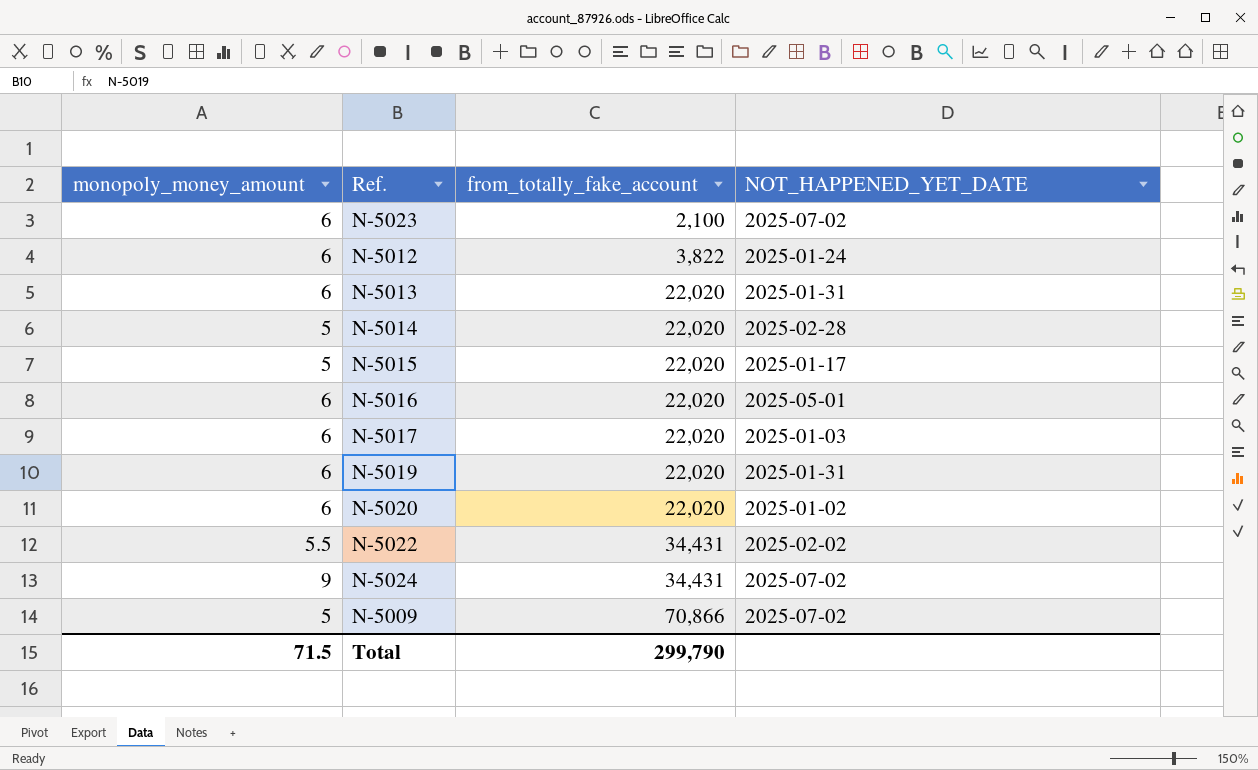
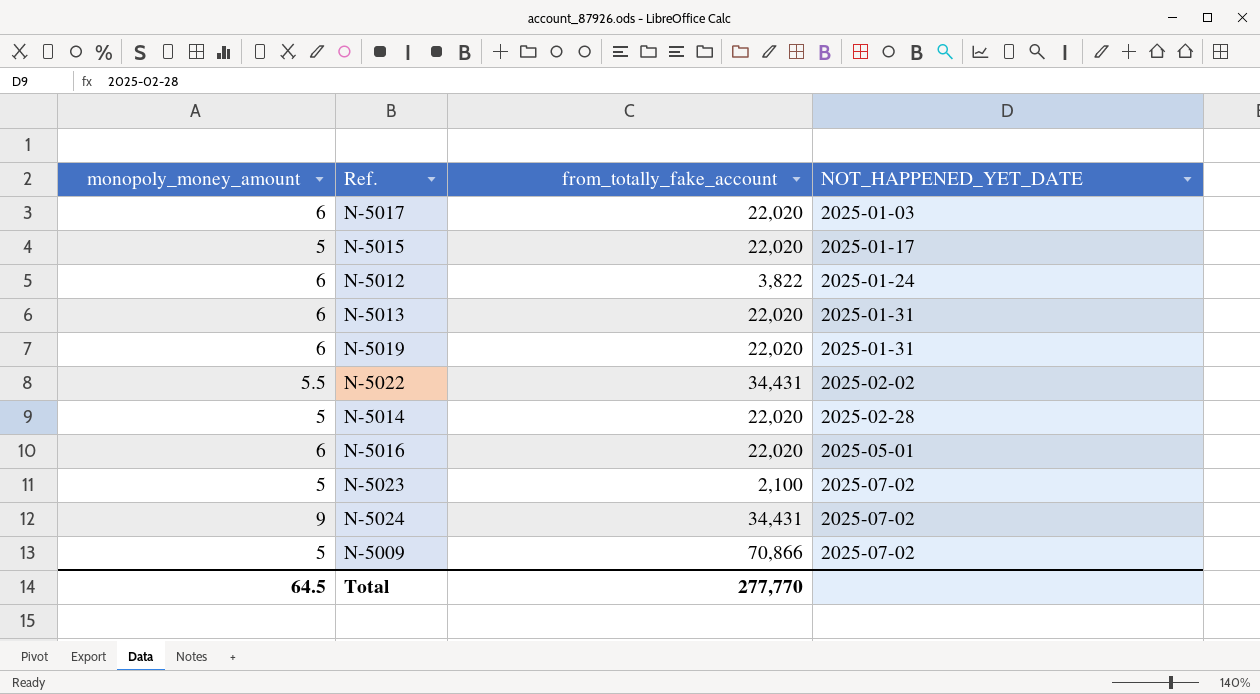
row order: from_totally_fake_account ascending -> NOT_HAPPENED_YET_DATE ascending
row N-5020: 6 | 22,020 | 2025-01-02 -> none
N-5023 | monopoly_money_amount: 6 -> 5
Total | monopoly_money_amount: 71.5 -> 64.5
Total | from_totally_fake_account: 299,790 -> 277,770

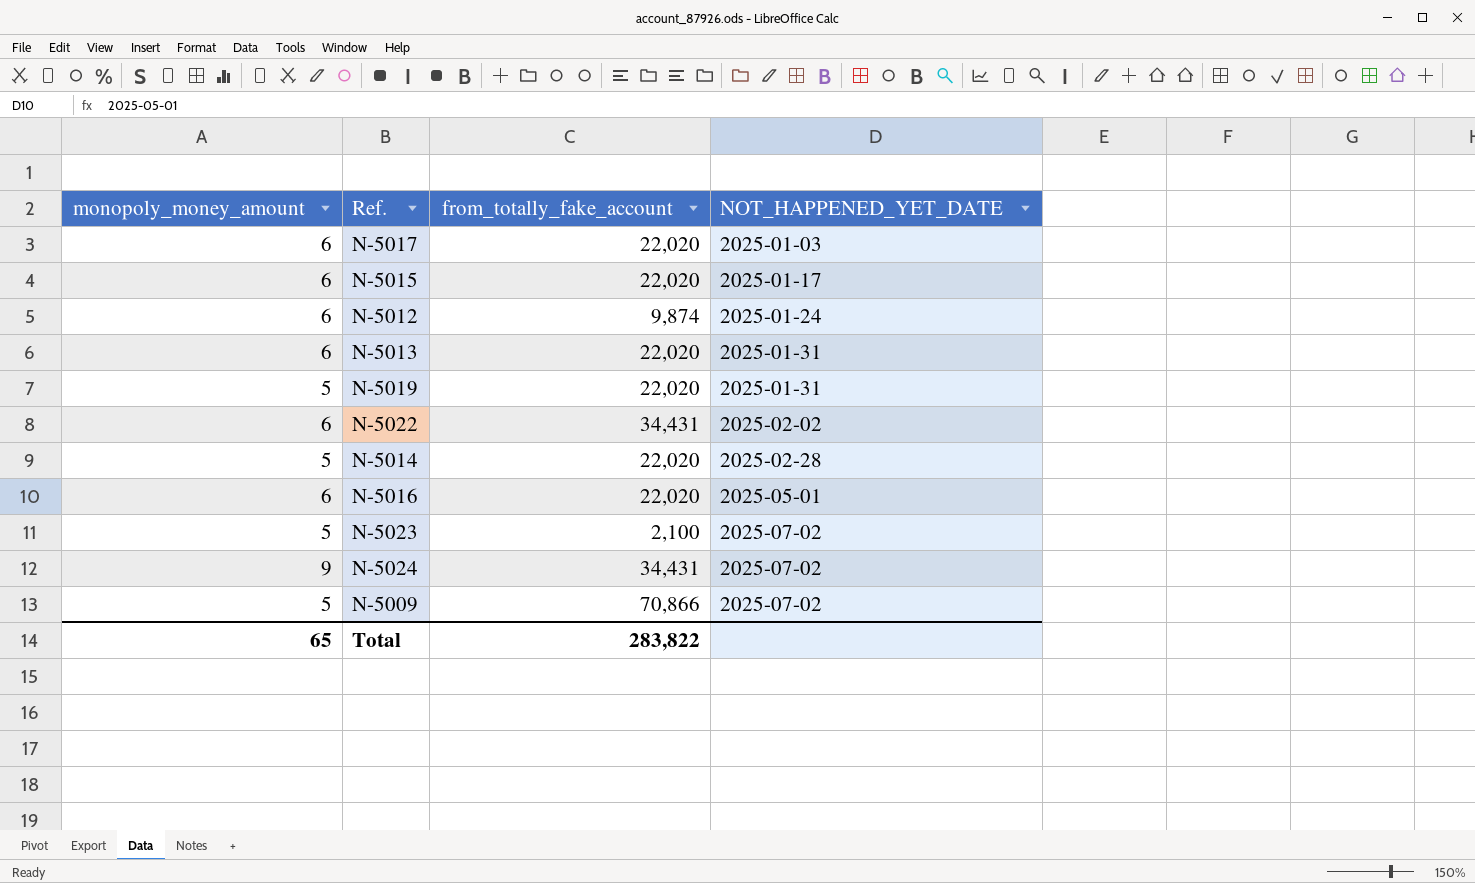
N-5015 | monopoly_money_amount: 5 -> 6
N-5012 | from_totally_fake_account: 3,822 -> 9,874
N-5019 | monopoly_money_amount: 6 -> 5
N-5022 | monopoly_money_amount: 5.5 -> 6
Total | monopoly_money_amount: 64.5 -> 65
Total | from_totally_fake_account: 277,770 -> 283,822

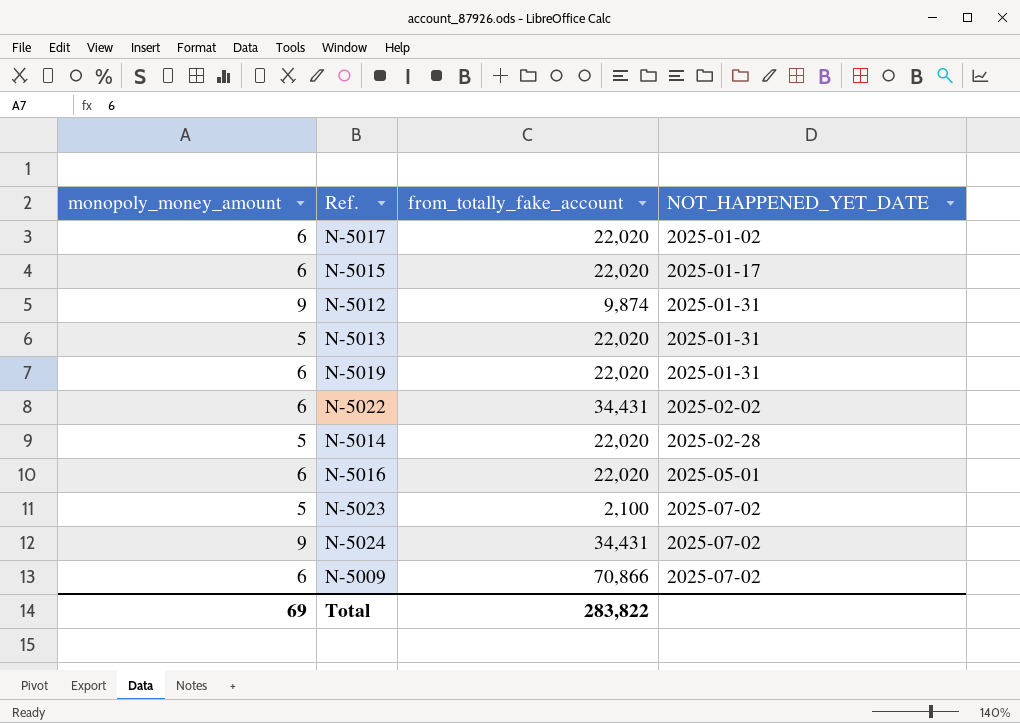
N-5017 | NOT_HAPPENED_YET_DATE: 2025-01-03 -> 2025-01-02
N-5012 | monopoly_money_amount: 6 -> 9
N-5012 | NOT_HAPPENED_YET_DATE: 2025-01-24 -> 2025-01-31
N-5013 | monopoly_money_amount: 6 -> 5
N-5019 | monopoly_money_amount: 5 -> 6
N-5009 | monopoly_money_amount: 5 -> 6
Total | monopoly_money_amount: 65 -> 69

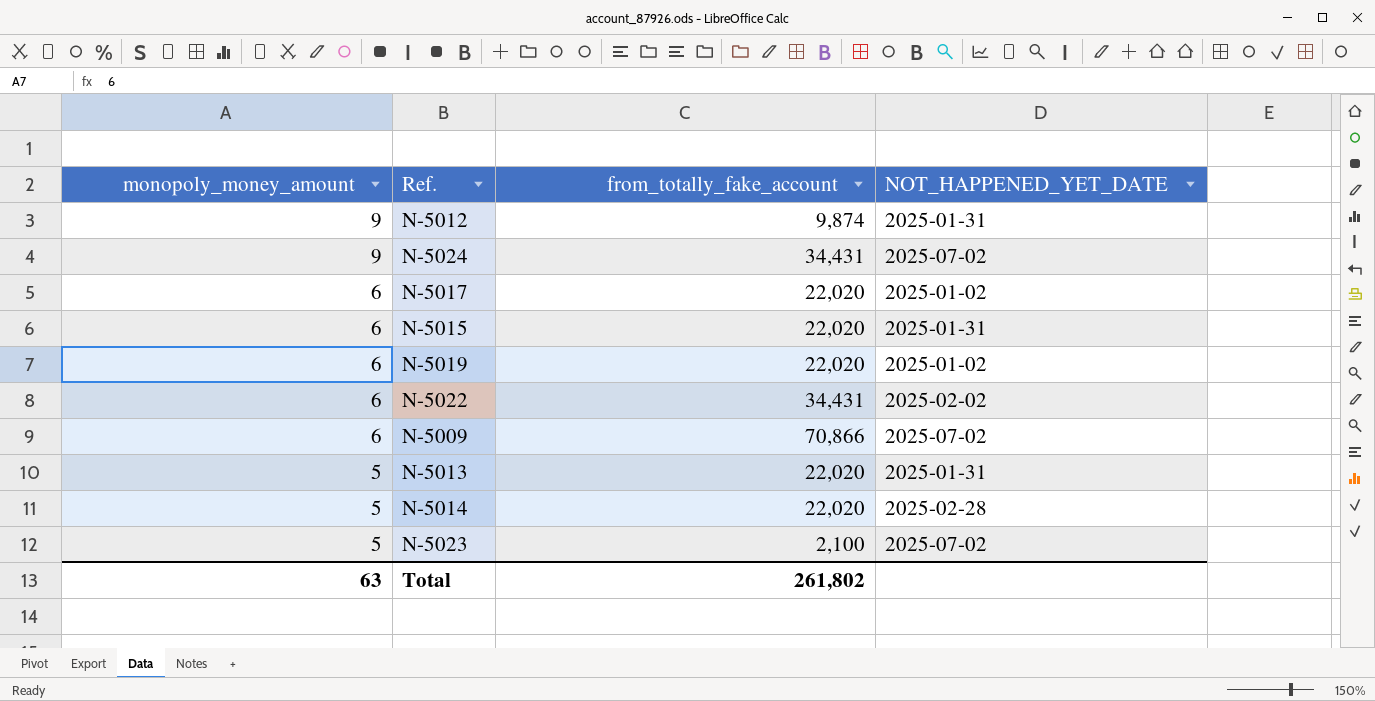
row order: NOT_HAPPENED_YET_DATE ascending -> monopoly_money_amount descending
row N-5016: 6 | 22,020 | 2025-05-01 -> none
N-5015 | NOT_HAPPENED_YET_DATE: 2025-01-17 -> 2025-01-31
N-5019 | NOT_HAPPENED_YET_DATE: 2025-01-31 -> 2025-01-02
Total | monopoly_money_amount: 69 -> 63
Total | from_totally_fake_account: 283,822 -> 261,802

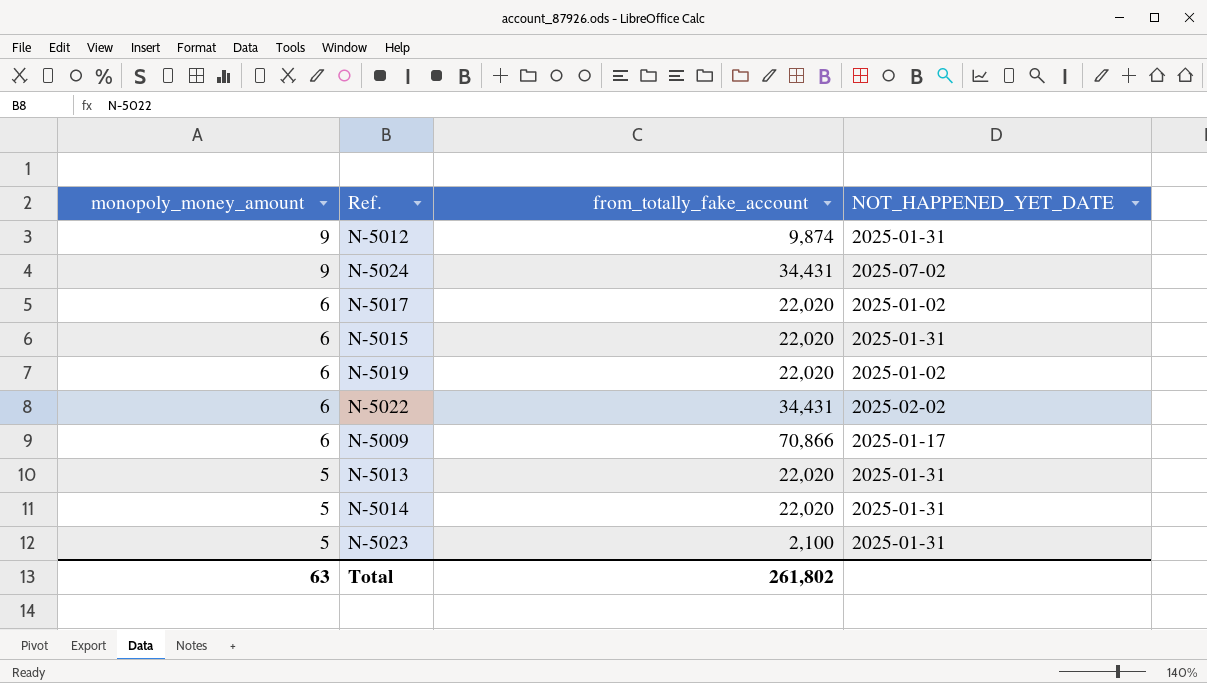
N-5009 | NOT_HAPPENED_YET_DATE: 2025-07-02 -> 2025-01-17
N-5014 | NOT_HAPPENED_YET_DATE: 2025-02-28 -> 2025-01-31
N-5023 | NOT_HAPPENED_YET_DATE: 2025-07-02 -> 2025-01-31

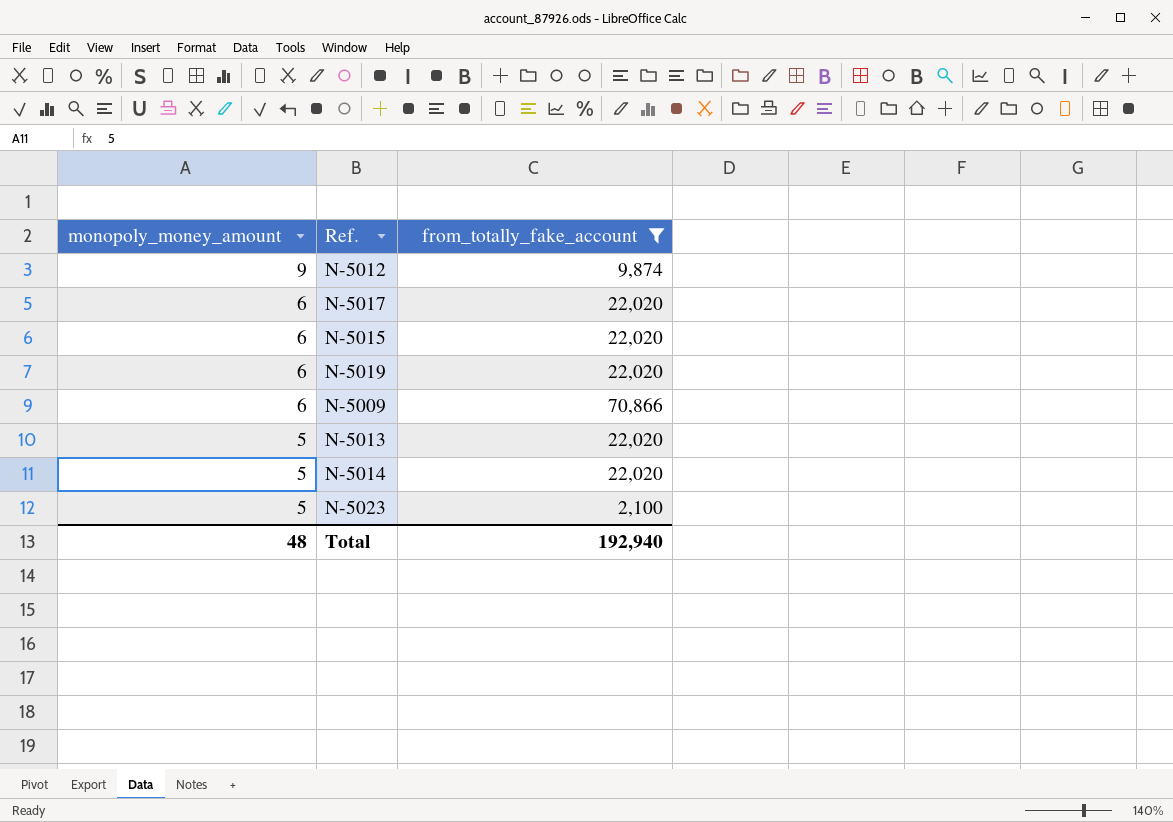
filter: none -> from_totally_fake_account != 34,431
column NOT_HAPPENED_YET_DATE | position: 4 -> none
Total | monopoly_money_amount: 63 -> 48
Total | from_totally_fake_account: 261,802 -> 192,940

